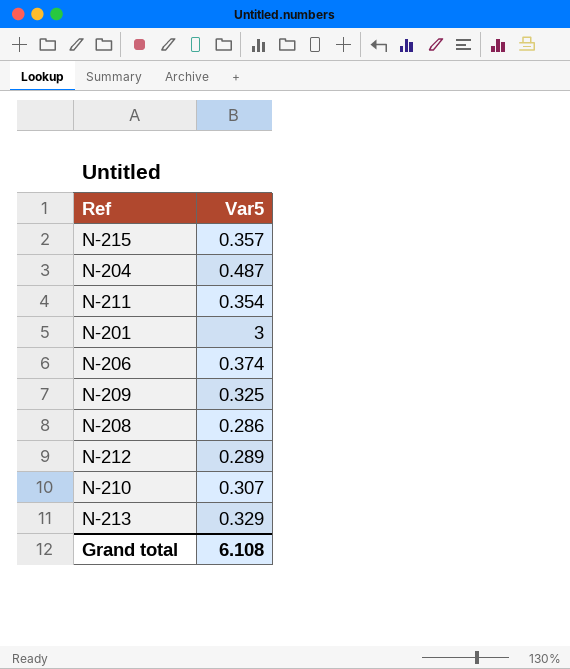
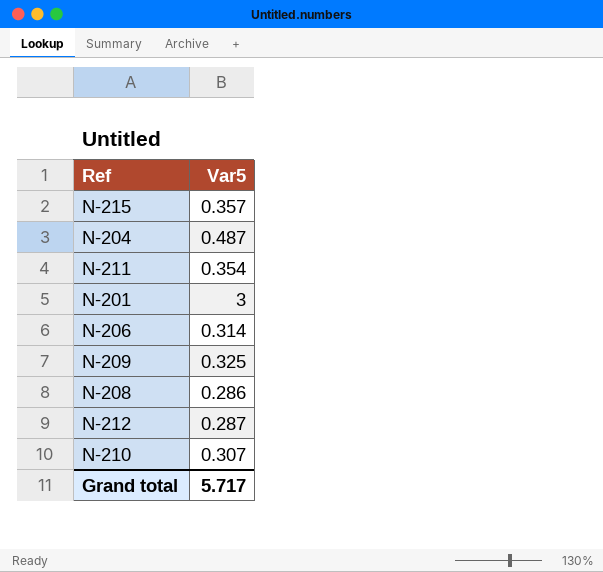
row N-213: 0.329 -> none
N-206 | Var5: 0.374 -> 0.314
N-212 | Var5: 0.289 -> 0.287
Grand total | Var5: 6.108 -> 5.717

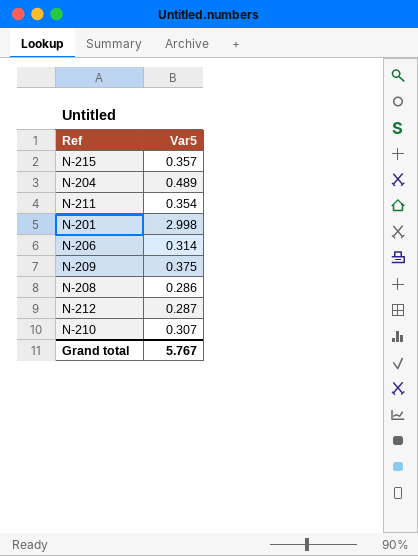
N-204 | Var5: 0.487 -> 0.489
N-201 | Var5: 3 -> 2.998
N-209 | Var5: 0.325 -> 0.375
Grand total | Var5: 5.717 -> 5.767

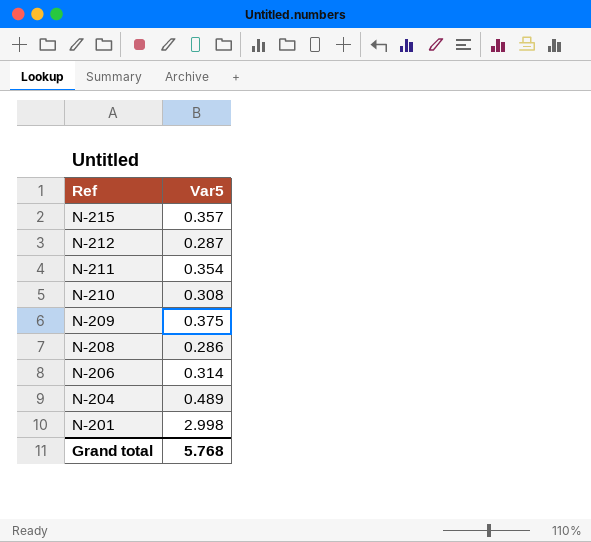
row order: none -> Ref descending
N-210 | Var5: 0.307 -> 0.308
Grand total | Var5: 5.767 -> 5.768

